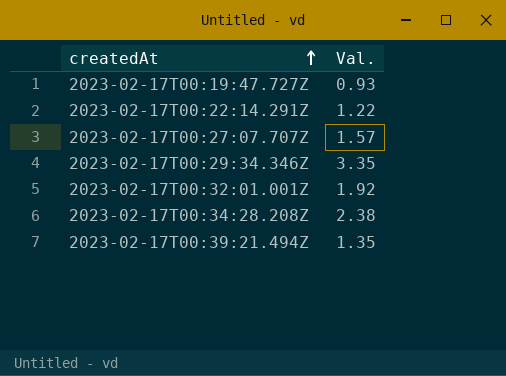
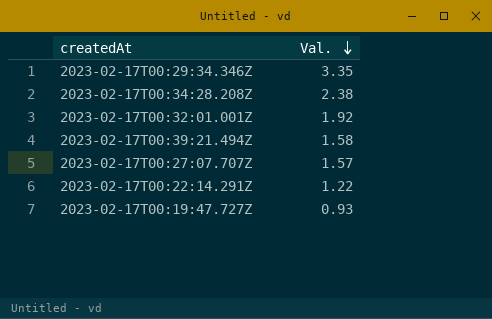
row order: createdAt ascending -> Val. descending
2023-02-17T00:39:21.494Z | Val.: 1.35 -> 1.58

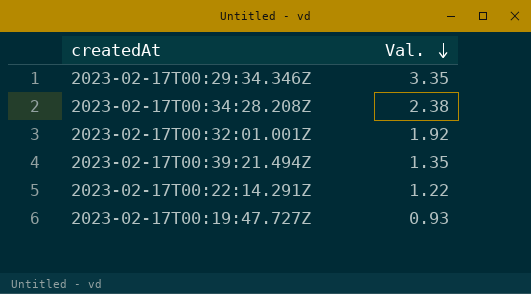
row 2023-02-17T00:27:07.707Z: 1.57 -> none
2023-02-17T00:39:21.494Z | Val.: 1.58 -> 1.35

